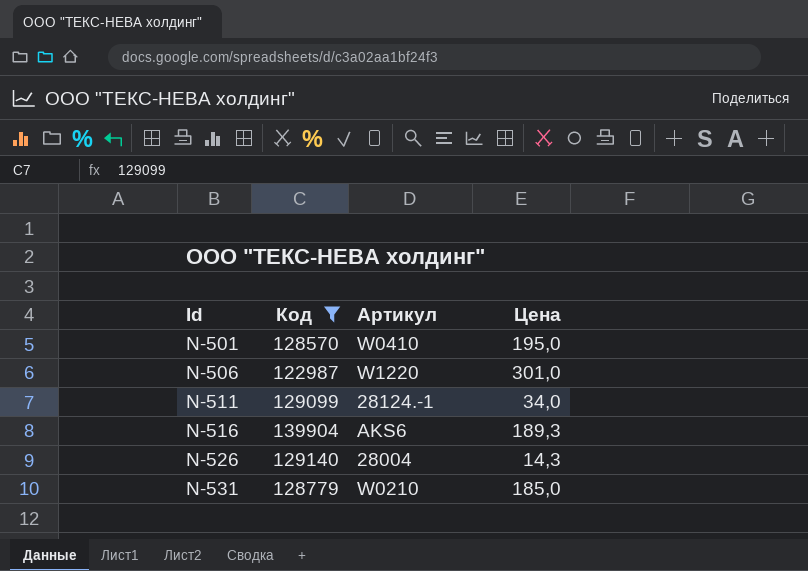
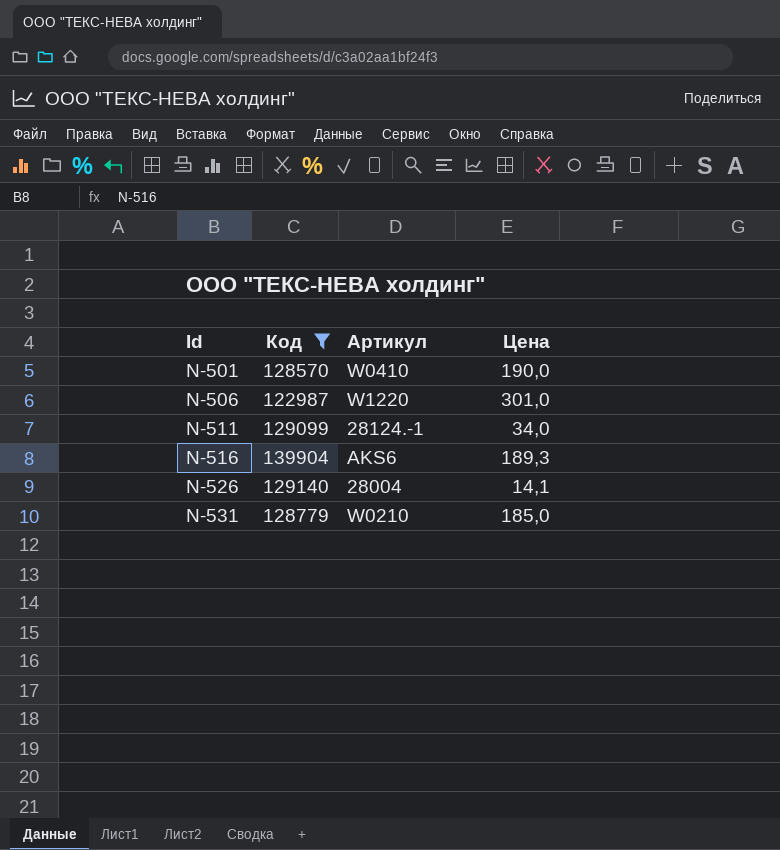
N-501 | Цена: 195,0 -> 190,0
N-526 | Цена: 14,3 -> 14,1

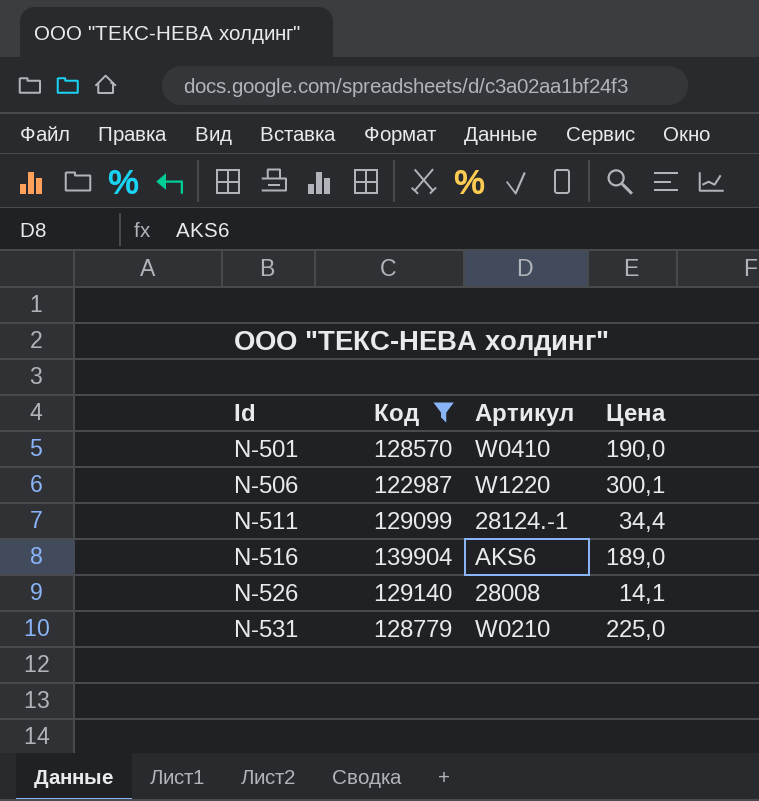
N-506 | Цена: 301,0 -> 300,1
N-511 | Цена: 34,0 -> 34,4
N-516 | Цена: 189,3 -> 189,0
N-526 | Артикул: 28004 -> 28008
N-531 | Цена: 185,0 -> 225,0

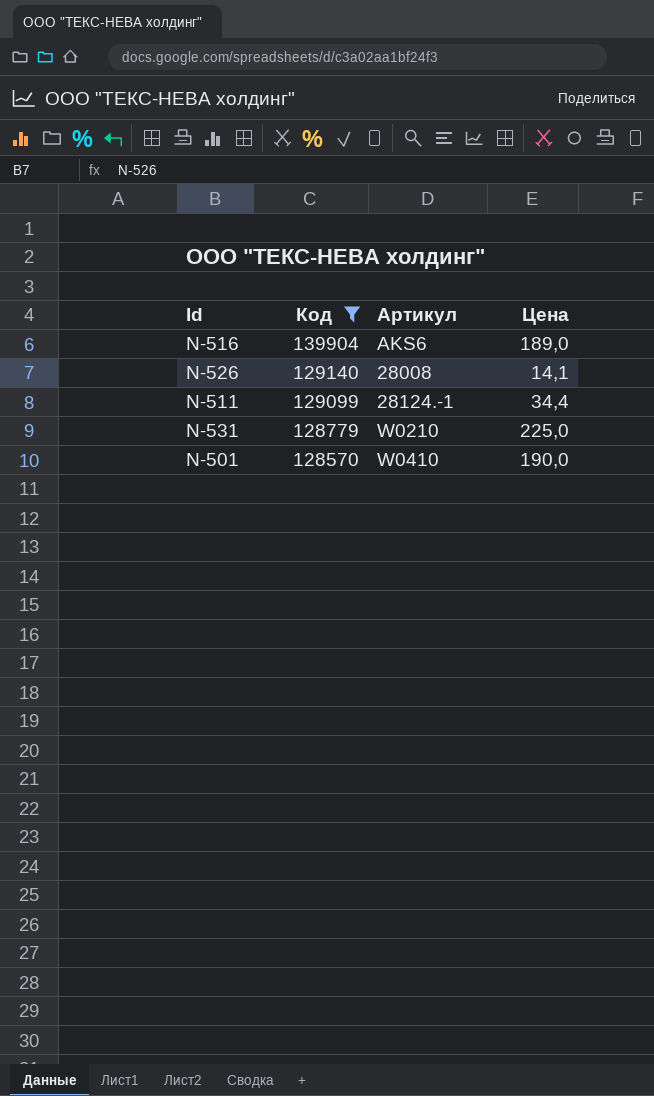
row order: Id ascending -> Код descending
row N-506: 122987 | W1220 | 300,1 -> none

